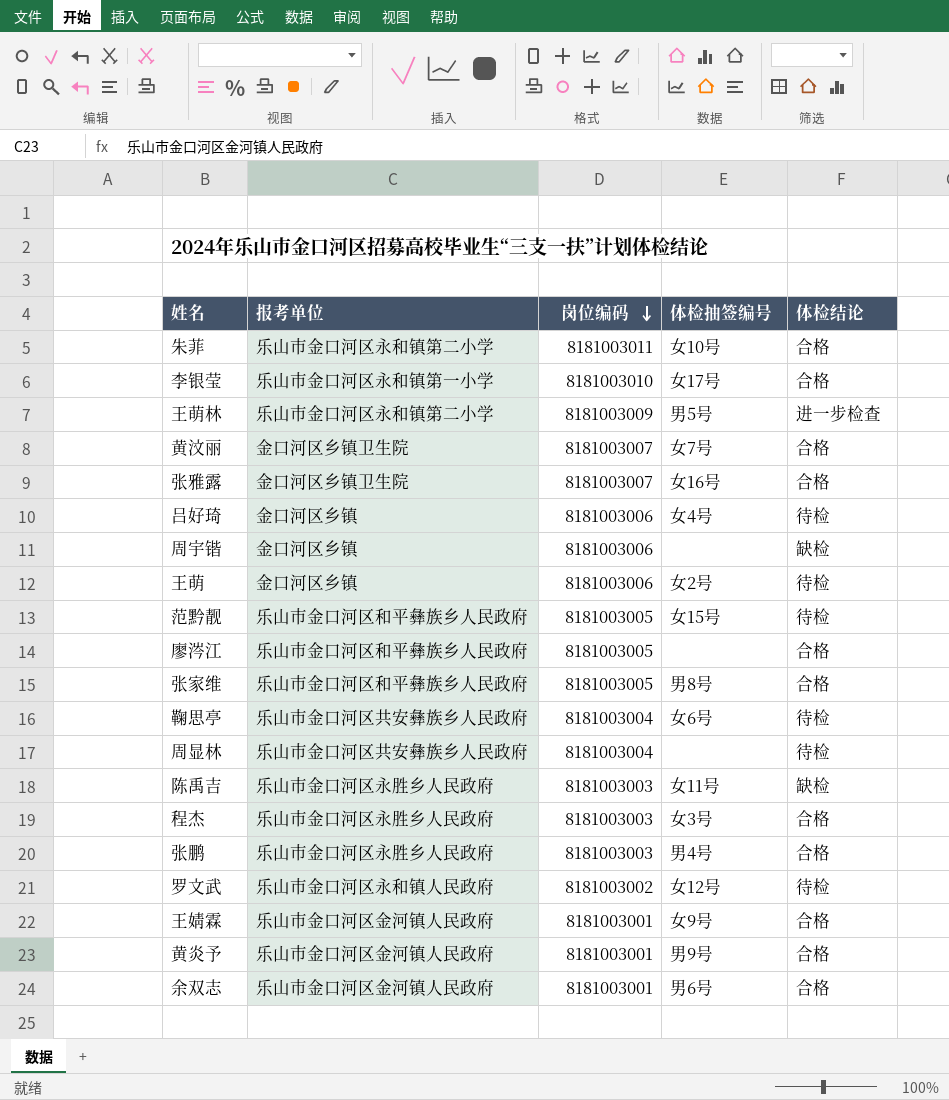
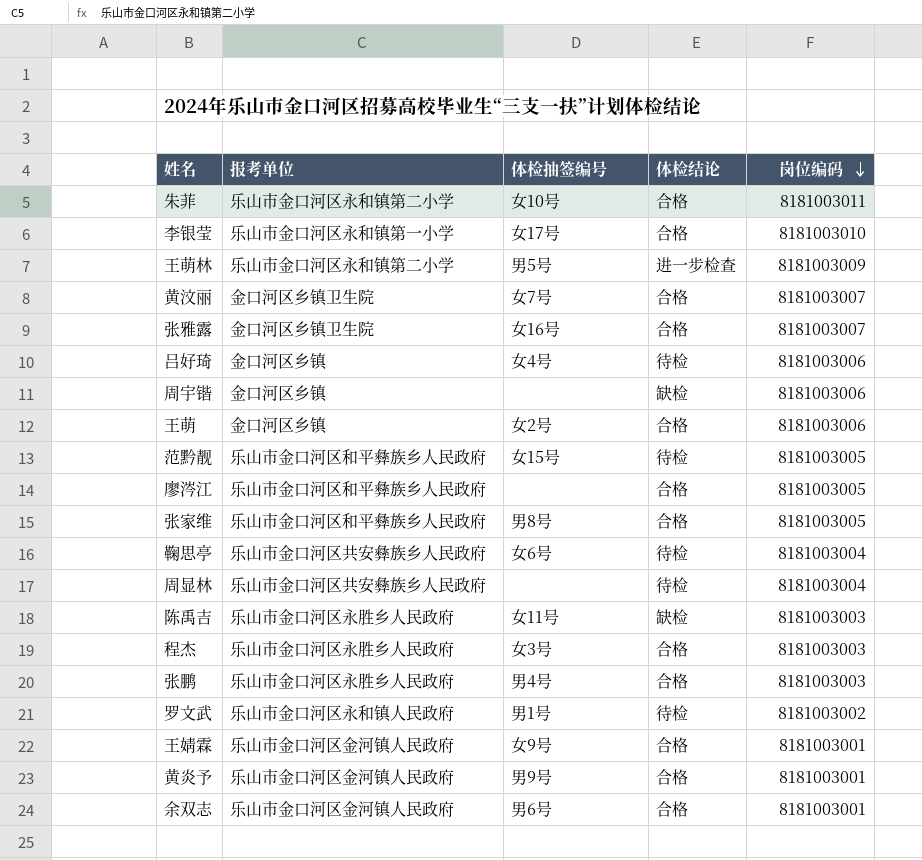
column 岗位编码 | position: 3 -> 5
王萌 | 体检结论: 待检 -> 合格
罗文武 | 体检抽签编号: 女12号 -> 男1号

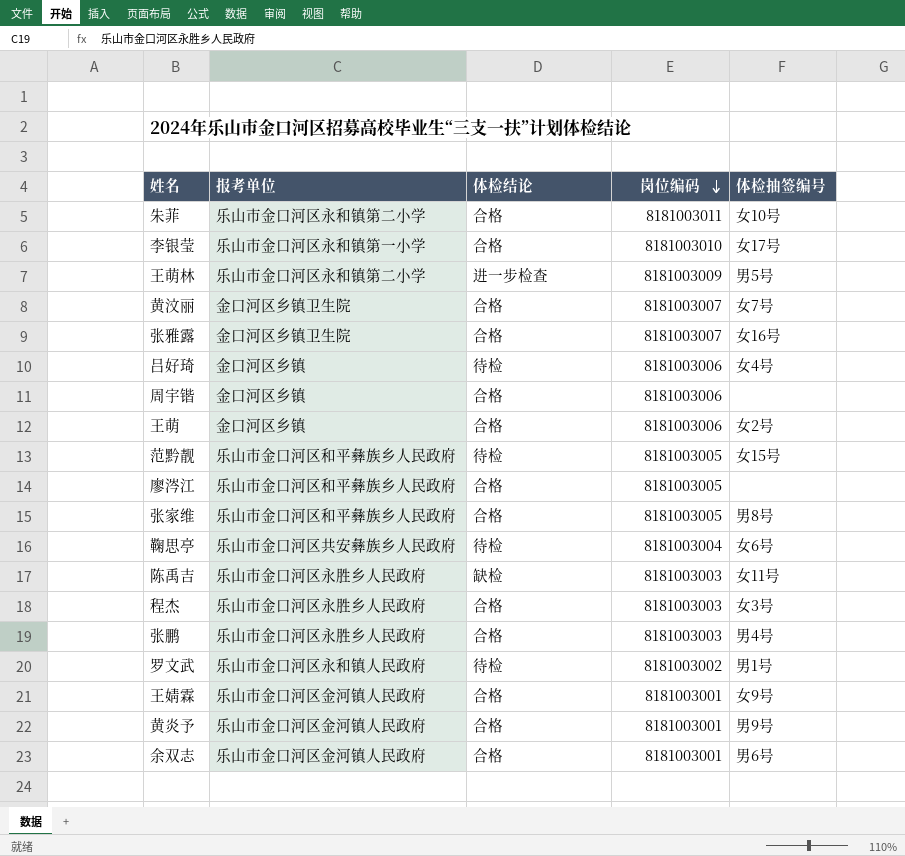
column 体检抽签编号 | position: 3 -> 5
row 周显林: 乐山市金口河区共安彝族乡人民政府 | none | 待检 | 8181003004 -> none
周宇锴 | 体检结论: 缺检 -> 合格

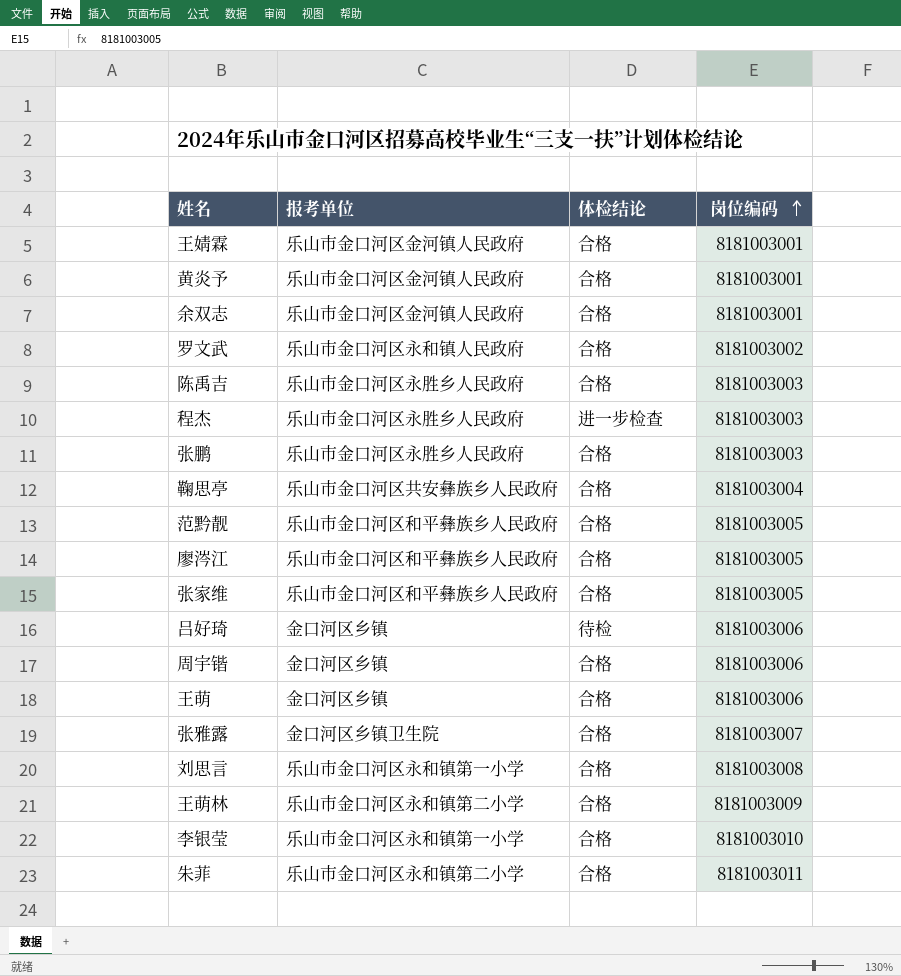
row order: 岗位编码 descending -> 岗位编码 ascending
column 体检抽签编号 | position: 5 -> none
row 黄汶丽: 金口河区乡镇卫生院 | 合格 | 8181003007 | 女7号 -> none
罗文武 | 体检结论: 待检 -> 合格
陈禹吉 | 体检结论: 缺检 -> 合格
程杰 | 体检结论: 合格 -> 进一步检查
鞠思亭 | 体检结论: 待检 -> 合格
范黔靓 | 体检结论: 待检 -> 合格
row 刘思言: none -> 乐山市金口河区永和镇第一小学 | 合格 | 8181003008
王萌林 | 体检结论: 进一步检查 -> 合格

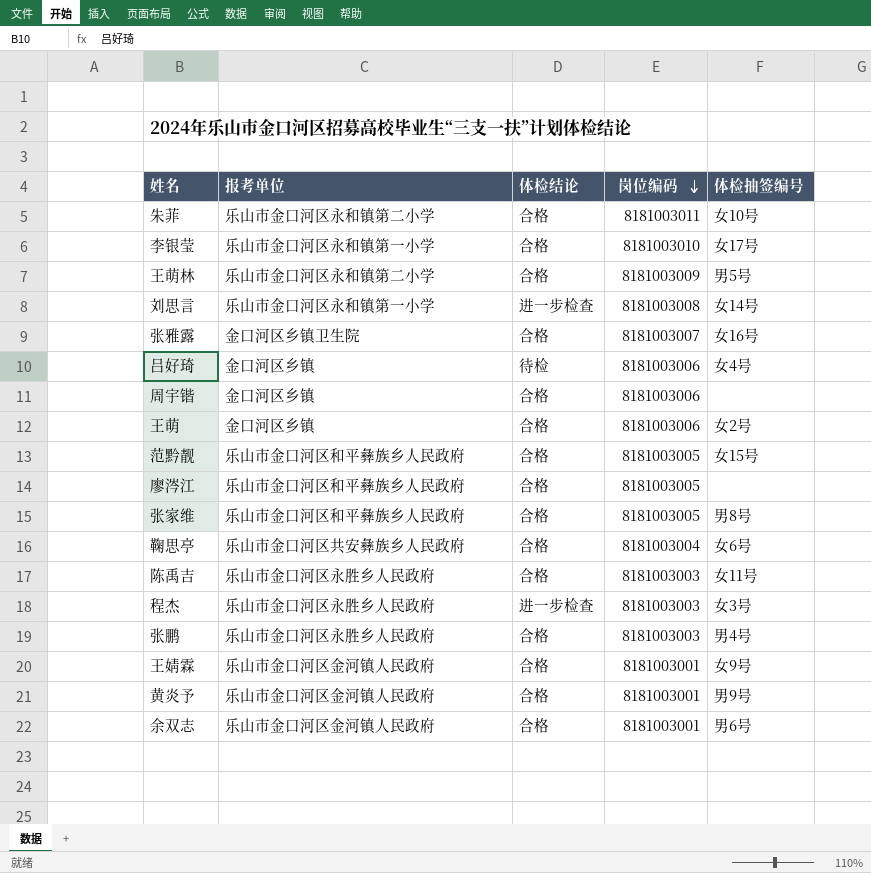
row order: 岗位编码 ascending -> 岗位编码 descending
column 体检抽签编号 | position: none -> 5
row 罗文武: 乐山市金口河区永和镇人民政府 | 合格 | 8181003002 -> none
刘思言 | 体检结论: 合格 -> 进一步检查

